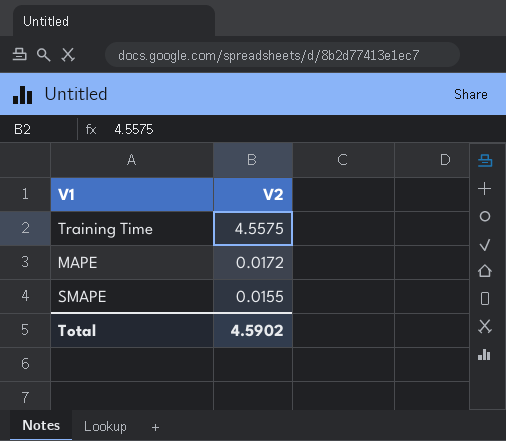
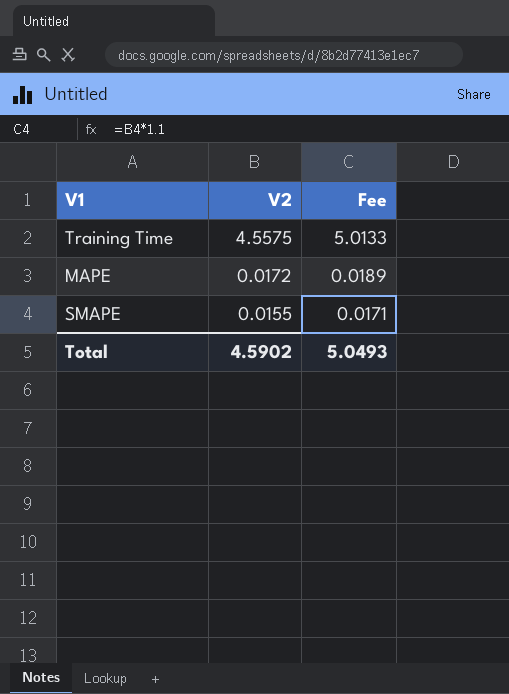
column Fee | formula: none -> [V2] * 1.1

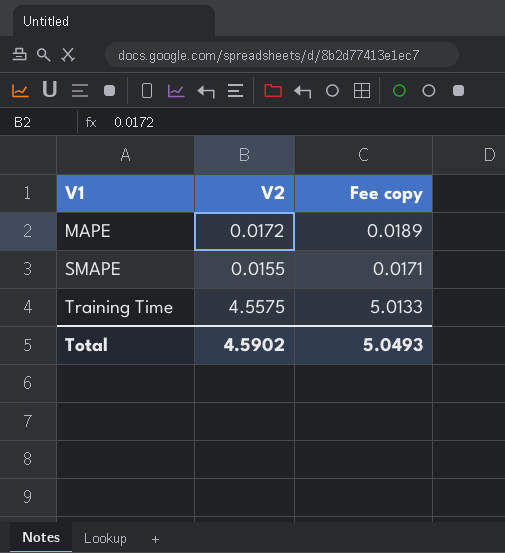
row order: V2 descending -> V1 ascending
column name: Fee -> Fee copy

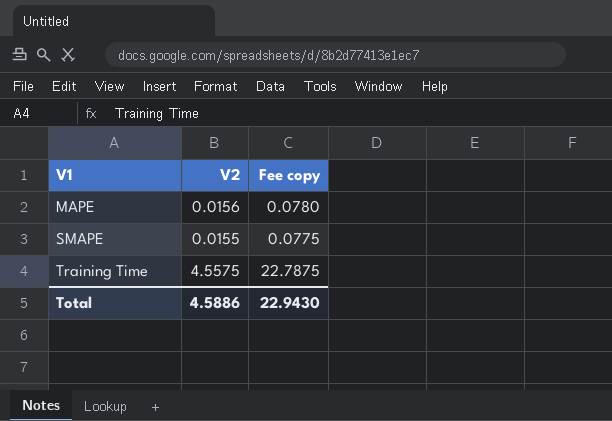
column Fee copy | formula: [V2] * 1.1 -> [V2] * 5
MAPE | V2: 0.0172 -> 0.0156
Total | V2: 4.5902 -> 4.5886
Total | Fee copy: 5.0493 -> 22.9430

